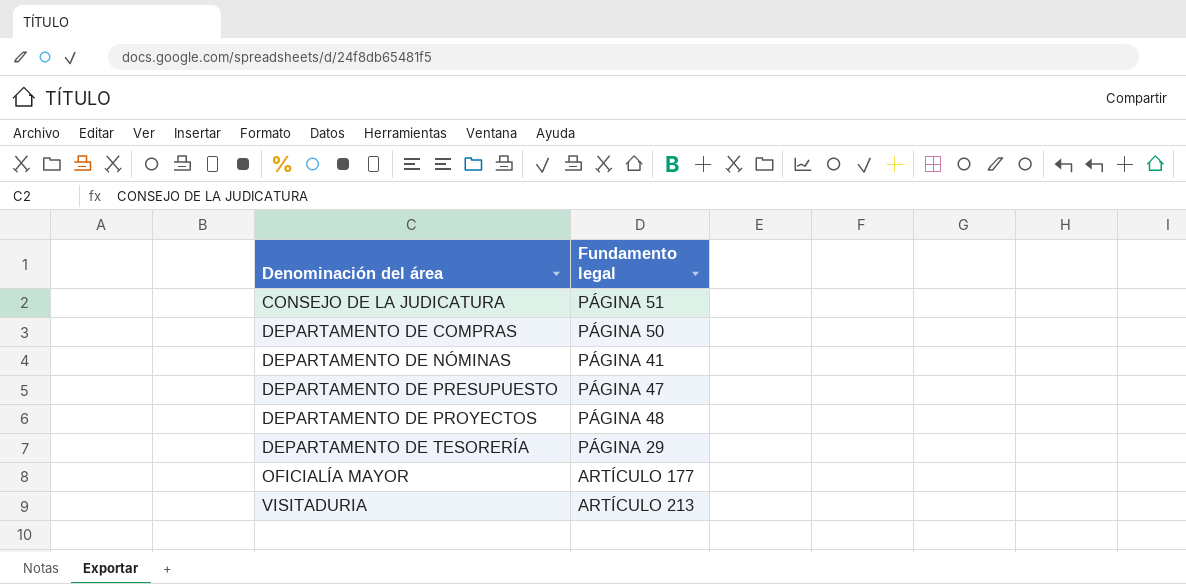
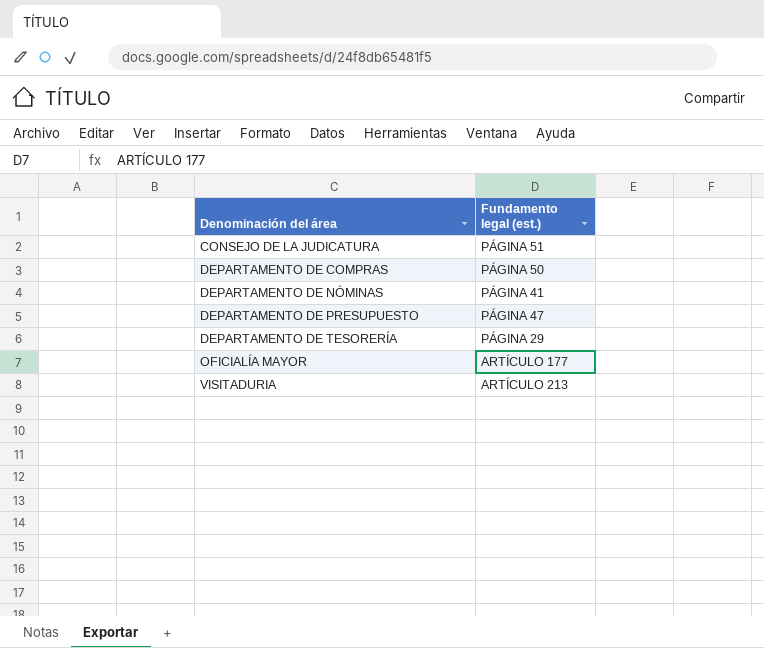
column name: Fundamento legal -> Fundamento legal (est.)
row DEPARTAMENTO DE PROYECTOS: PÁGINA 48 -> none

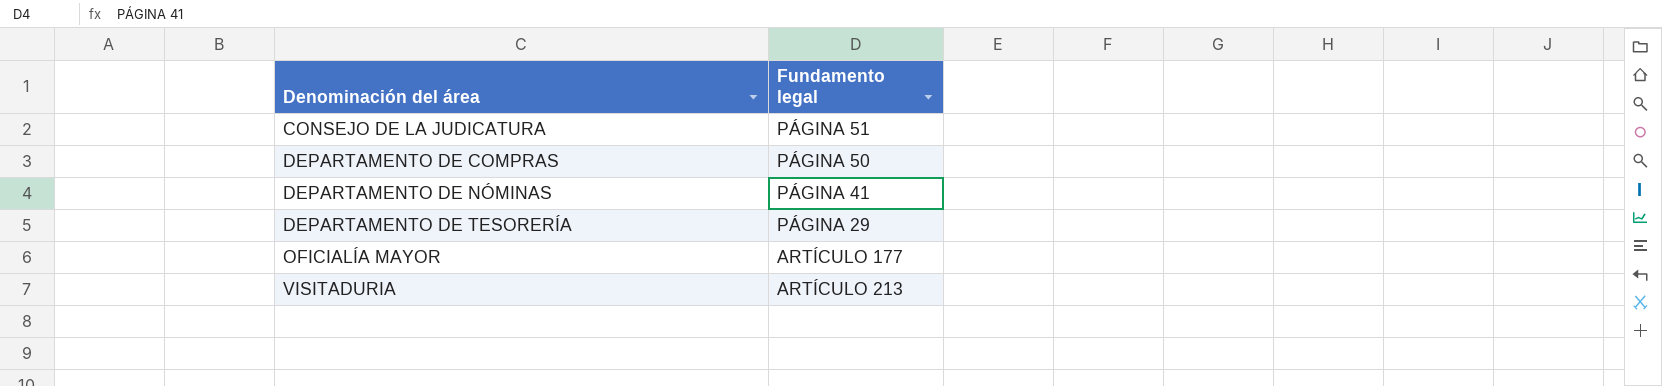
column name: Fundamento legal (est.) -> Fundamento legal
row DEPARTAMENTO DE PRESUPUESTO: PÁGINA 47 -> none

